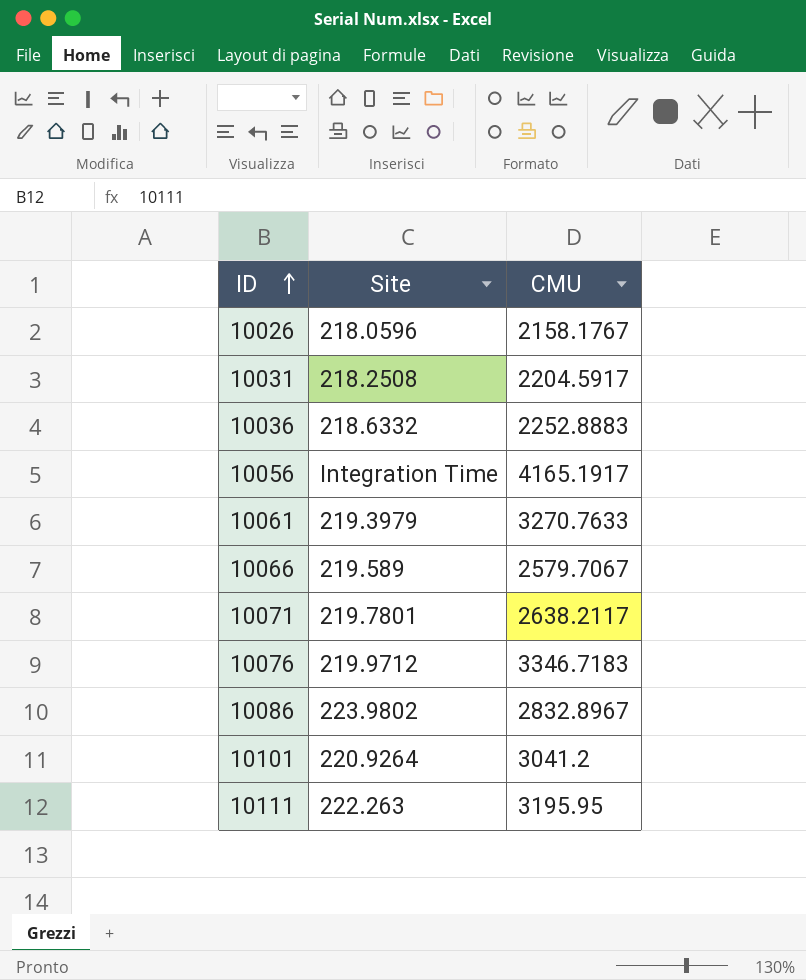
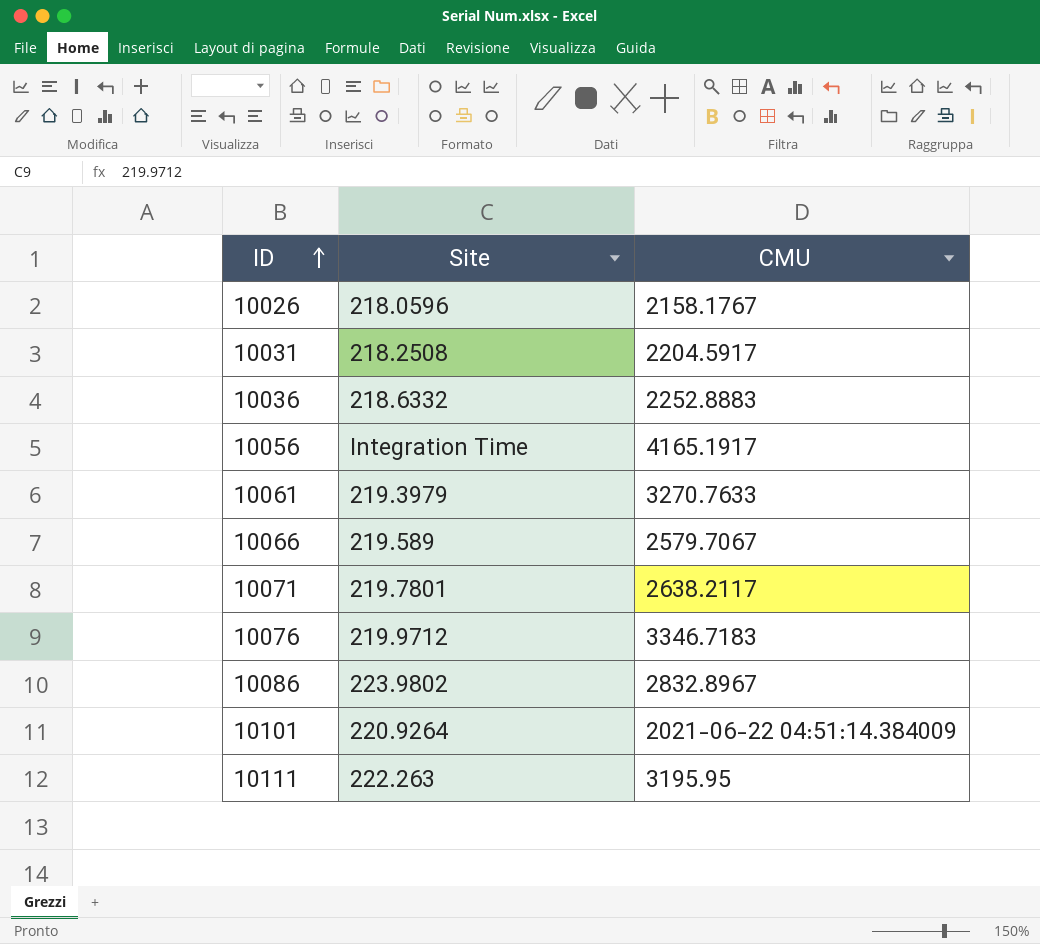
10101 | CMU: 3041.2 -> 2021-06-22 04:51:14.384009

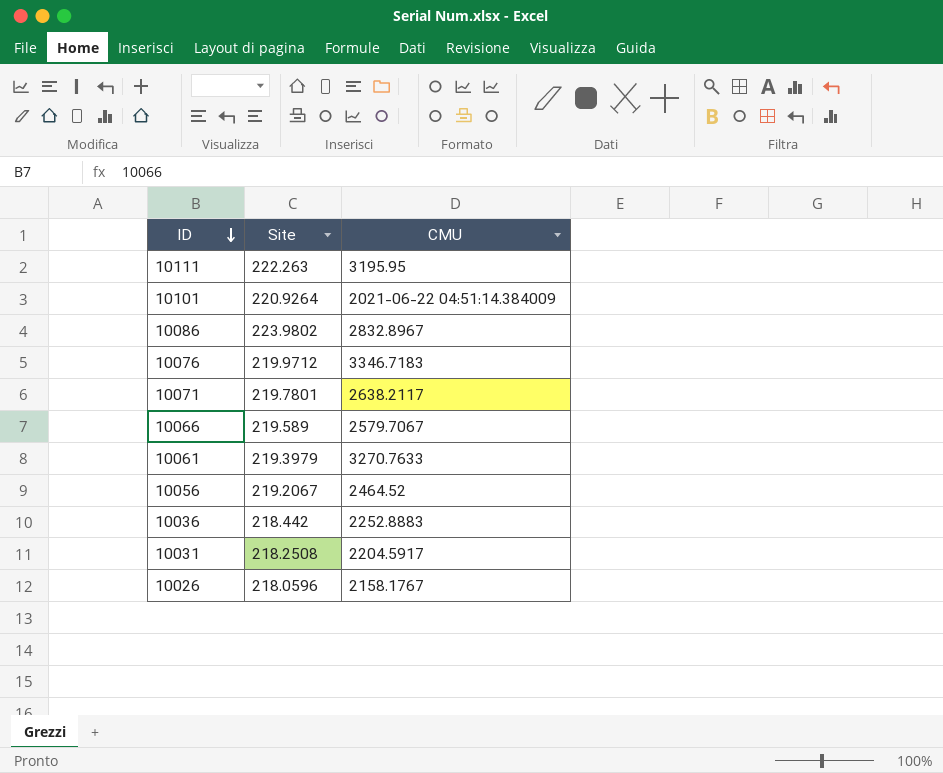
row order: ID ascending -> ID descending
10056 | Site: Integration Time -> 219.2067
10056 | CMU: 4165.1917 -> 2464.52
10036 | Site: 218.6332 -> 218.442

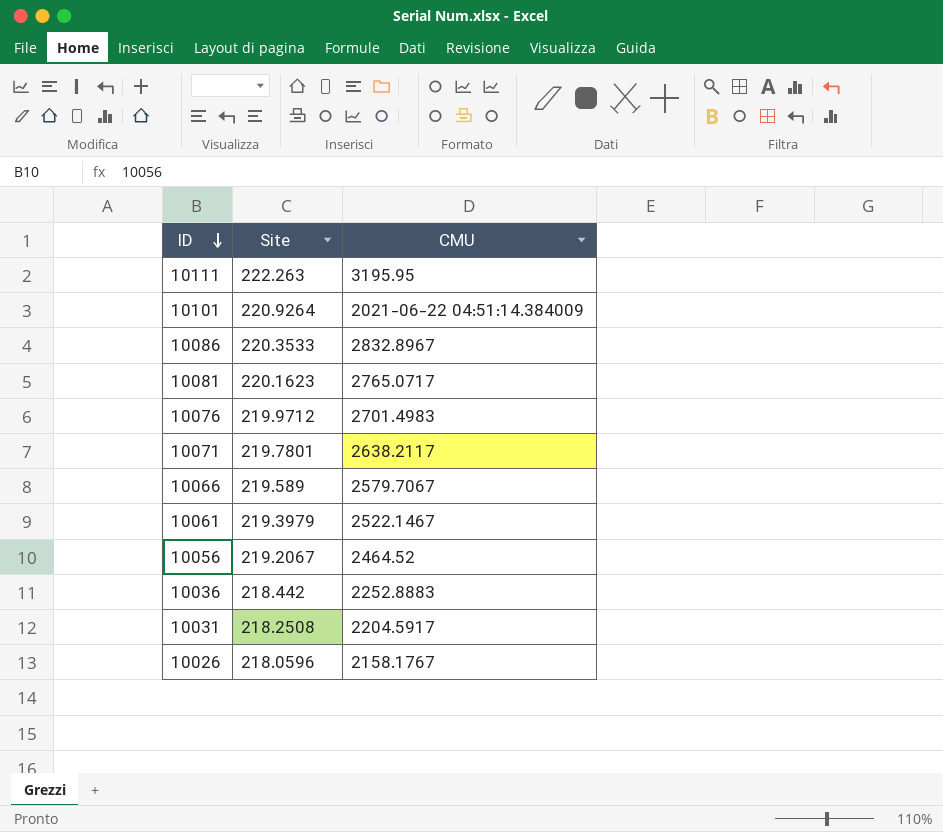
10086 | Site: 223.9802 -> 220.3533
row 10081: none -> 220.1623 | 2765.0717
10076 | CMU: 3346.7183 -> 2701.4983
10061 | CMU: 3270.7633 -> 2522.1467

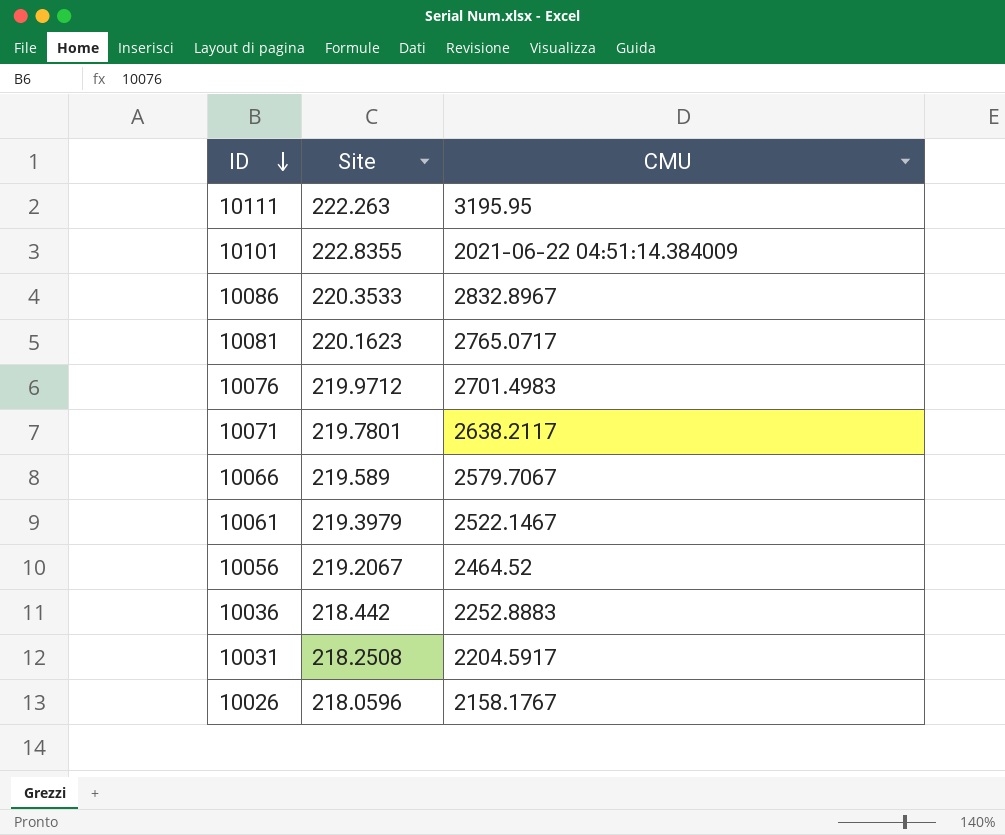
10101 | Site: 220.9264 -> 222.8355

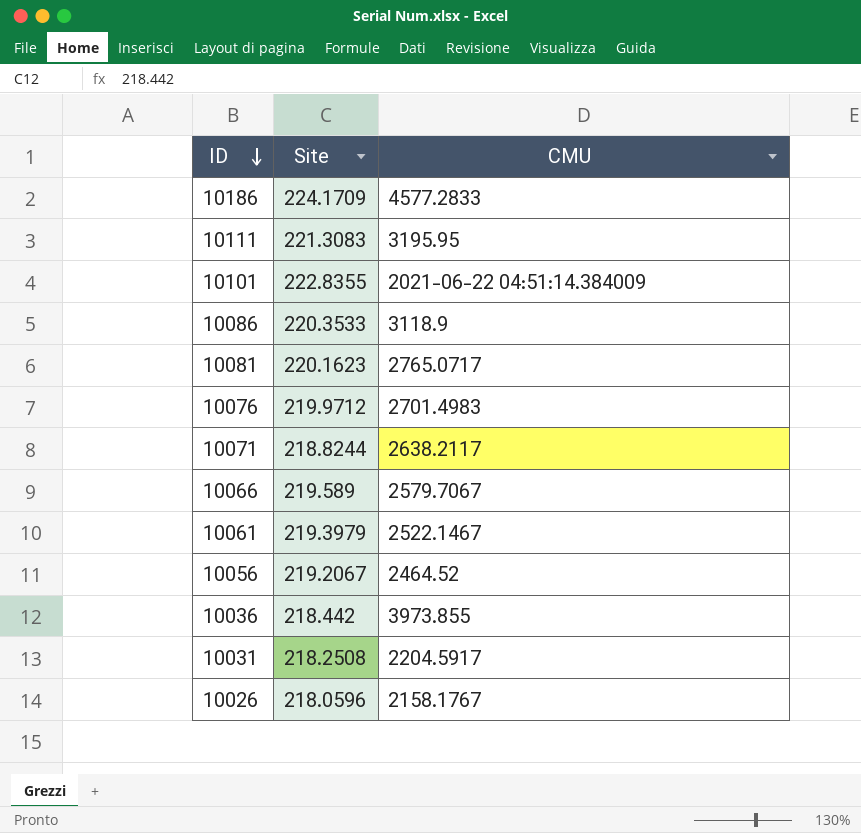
row 10186: none -> 224.1709 | 4577.2833
10111 | Site: 222.263 -> 221.3083
10086 | CMU: 2832.8967 -> 3118.9
10071 | Site: 219.7801 -> 218.8244
10036 | CMU: 2252.8883 -> 3973.855

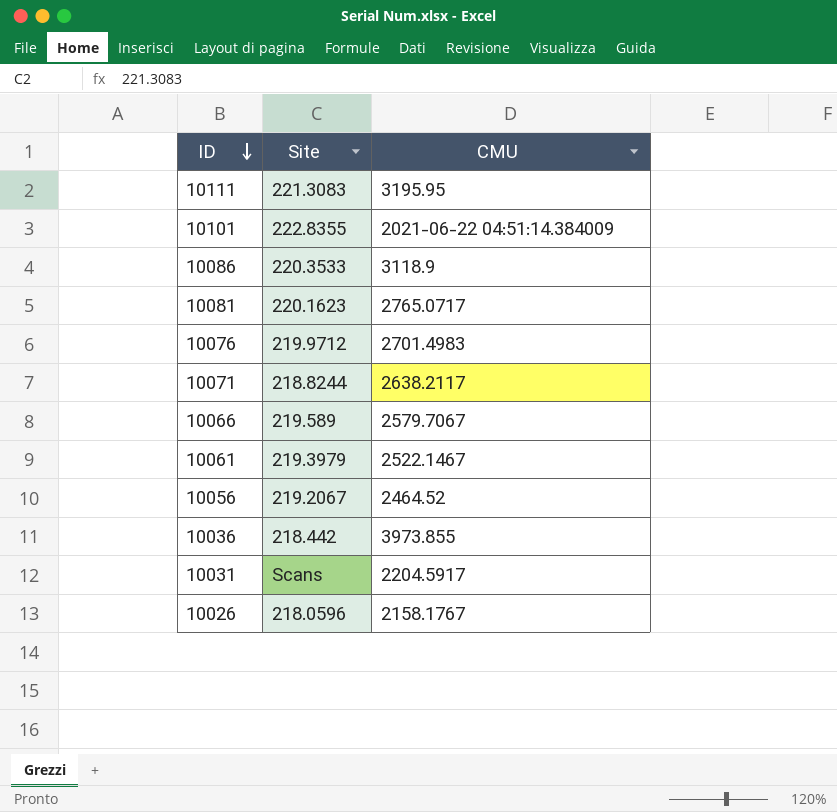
row 10186: 224.1709 | 4577.2833 -> none
10031 | Site: 218.2508 -> Scans

